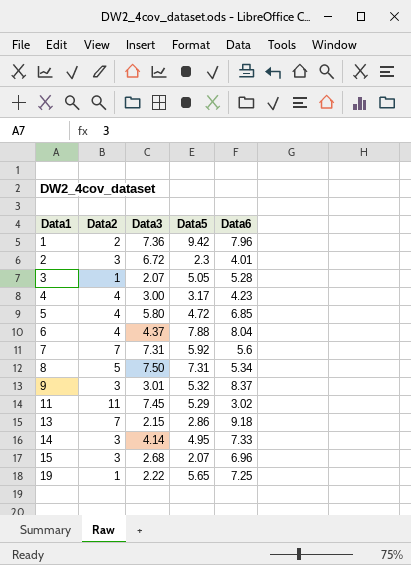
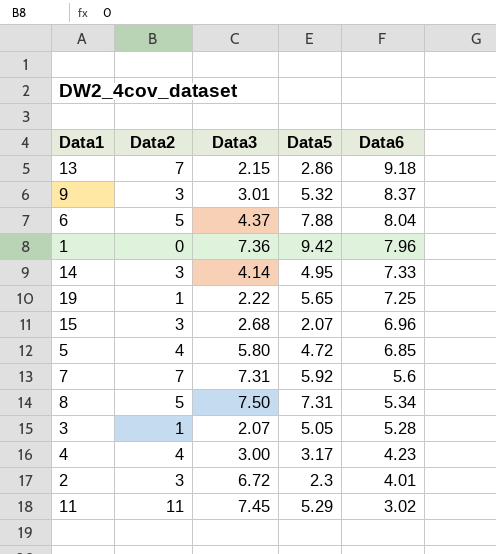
row order: Data1 ascending -> Data6 descending
6 | Data2: 4 -> 5
1 | Data2: 2 -> 0

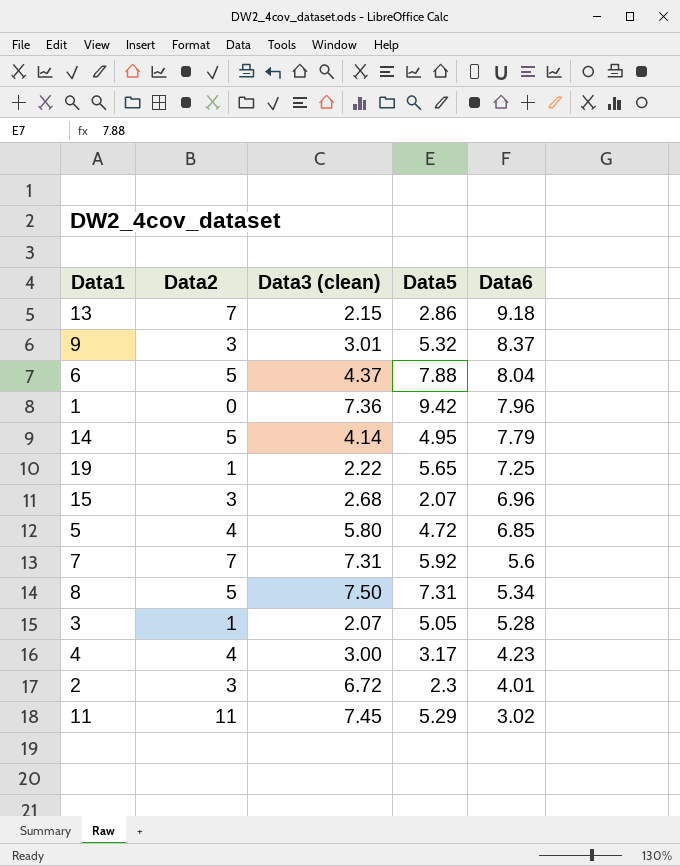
column name: Data3 -> Data3 (clean)
14 | Data2: 3 -> 5
14 | Data6: 7.33 -> 7.79

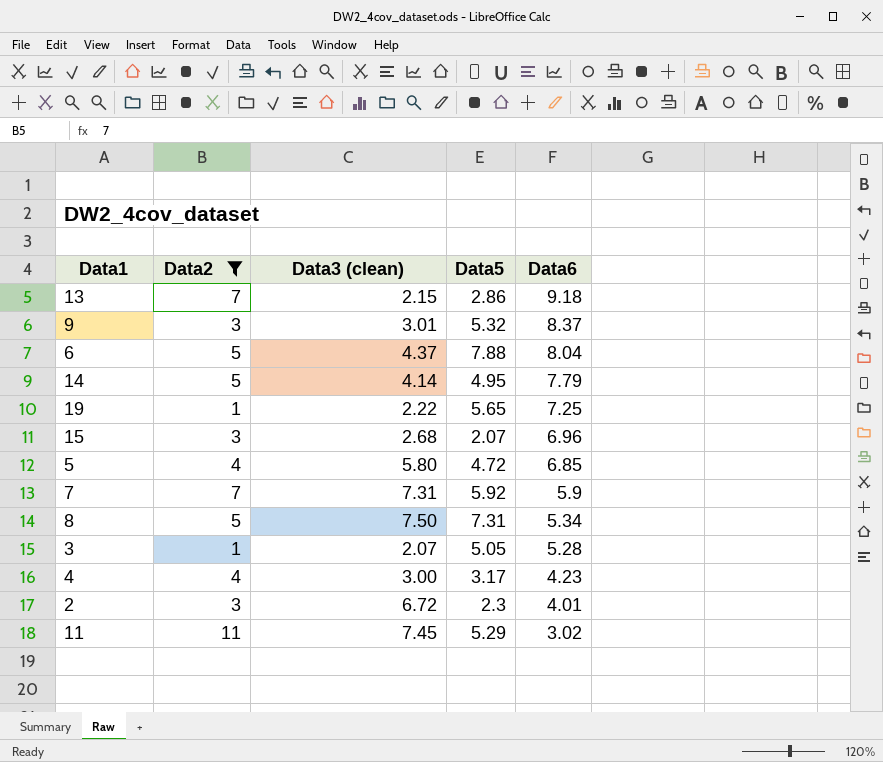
filter: none -> Data2 != 0
7 | Data6: 5.6 -> 5.9

